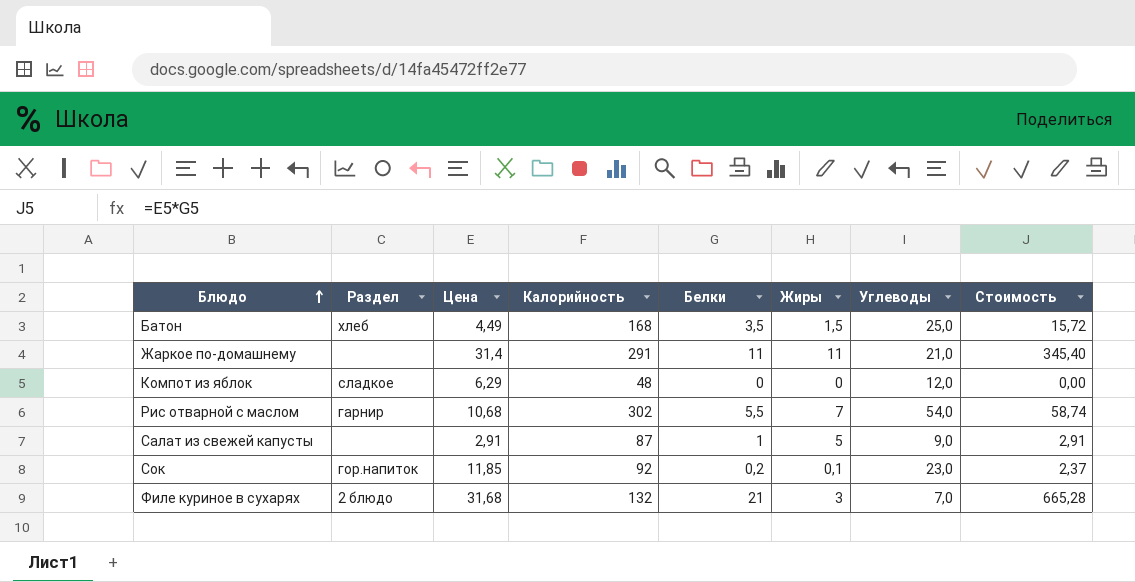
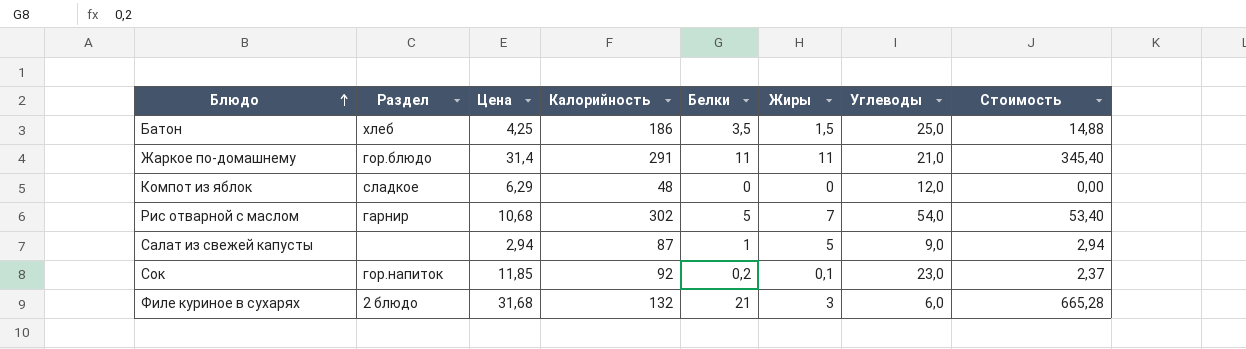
Батон | Цена: 4,49 -> 4,25
Батон | Калорийность: 168 -> 186
Батон | Стоимость: 15,72 -> 14,88
Жаркое по-домашнему | Раздел: none -> гор.блюдо
Рис отварной с маслом | Белки: 5,5 -> 5
Рис отварной с маслом | Стоимость: 58,74 -> 53,40
Салат из свежей капусты | Цена: 2,91 -> 2,94
Салат из свежей капусты | Стоимость: 2,91 -> 2,94
Филе куриное в сухарях | Углеводы: 7,0 -> 6,0

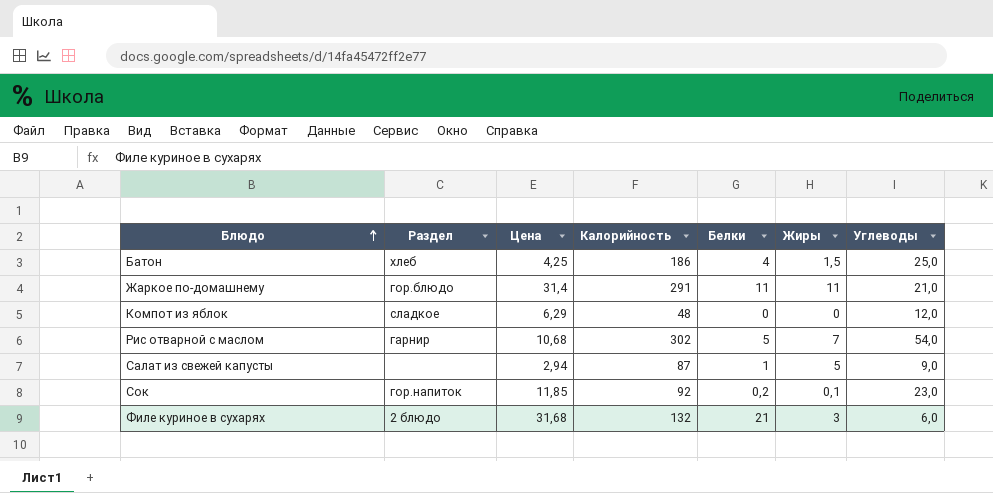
column Стоимость | formula: [Цена] * [Белки] -> none
Батон | Белки: 3,5 -> 4

